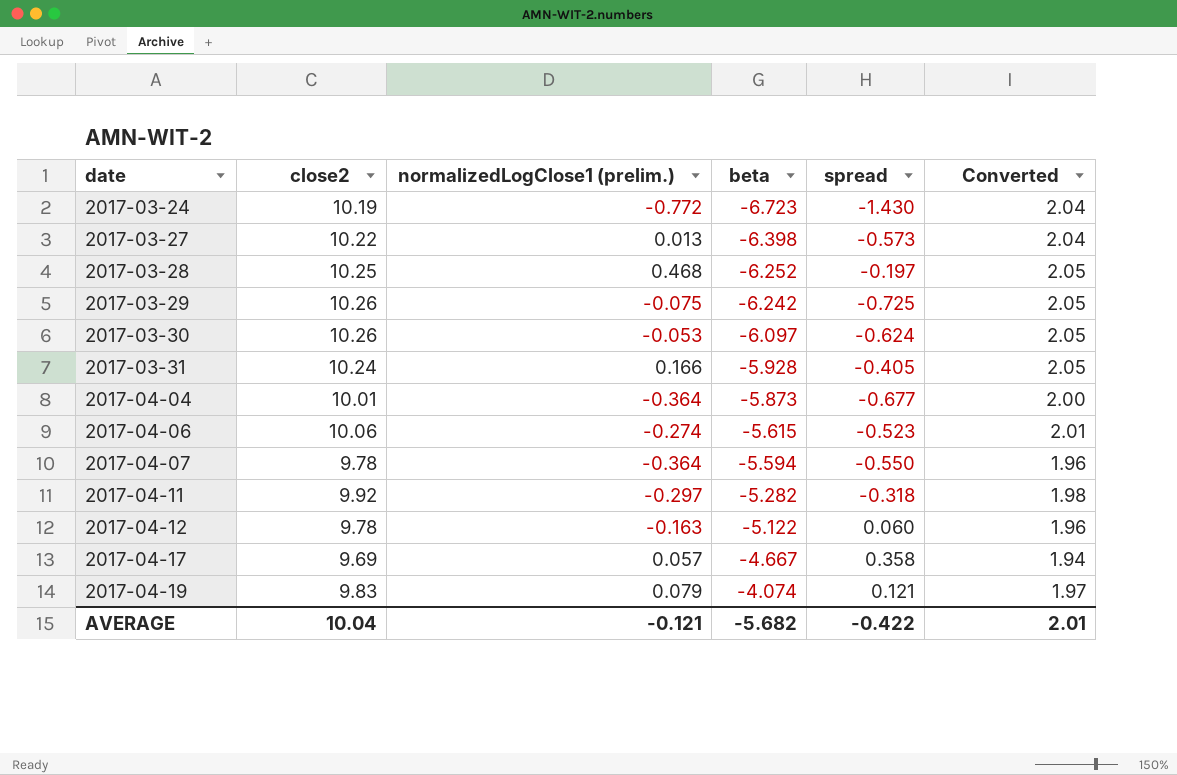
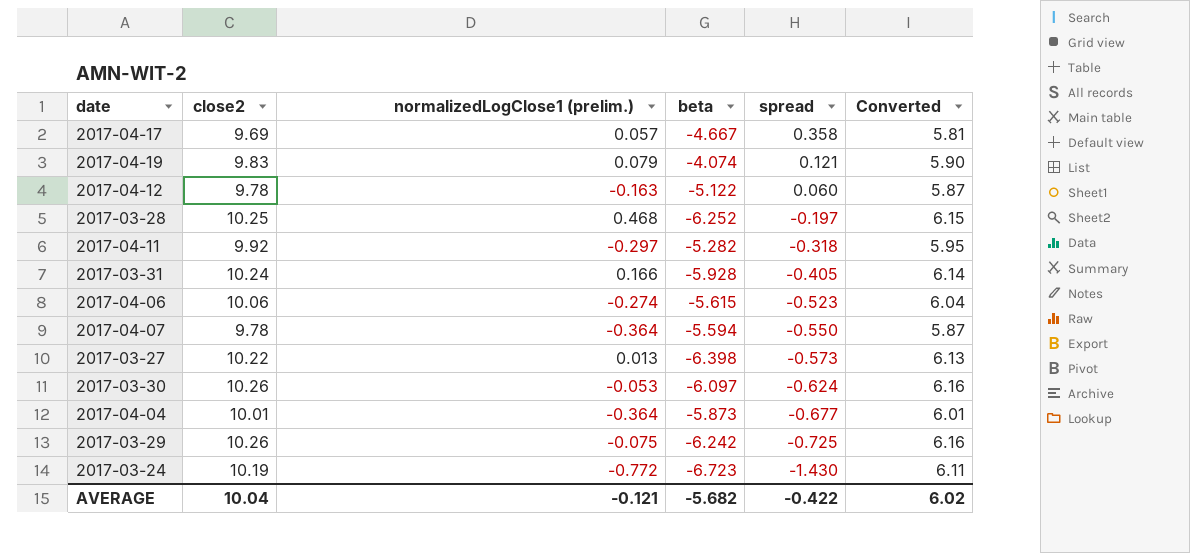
row order: date ascending -> spread descending
column Converted | formula: [close2] * 0.2 -> [close2] * 0.6
AVERAGE | Converted: 2.01 -> 6.02

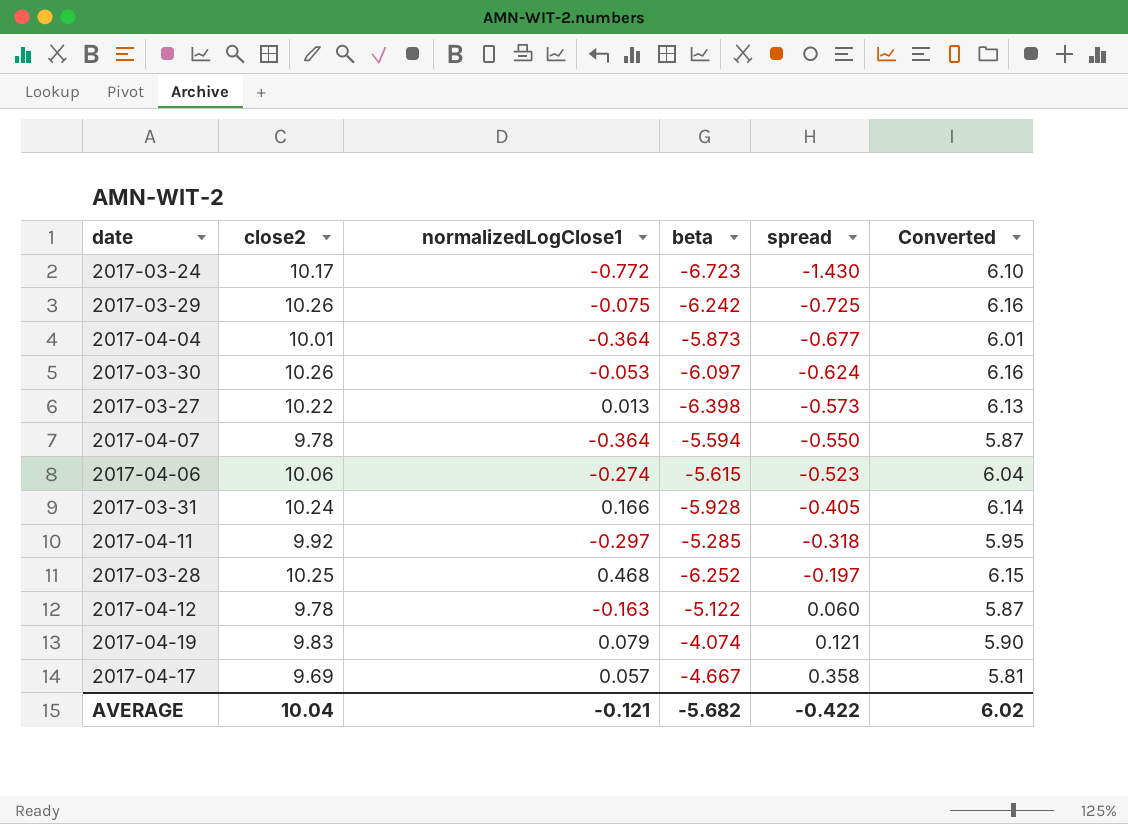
row order: spread descending -> spread ascending
column name: normalizedLogClose1 (prelim.) -> normalizedLogClose1
2017-03-24 | close2: 10.19 -> 10.17
2017-03-24 | Converted: 6.11 -> 6.10
2017-04-11 | beta: -5.282 -> -5.285

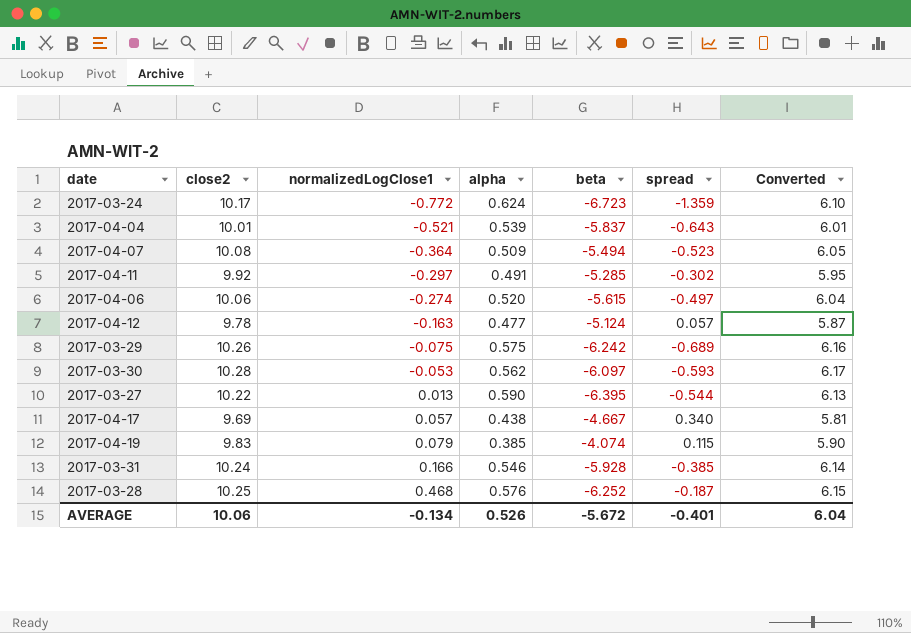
row order: spread ascending -> normalizedLogClose1 ascending
column alpha | position: none -> 4
2017-03-24 | spread: -1.430 -> -1.359
2017-04-04 | normalizedLogClose1: -0.364 -> -0.521
2017-04-04 | beta: -5.873 -> -5.837
2017-04-04 | spread: -0.677 -> -0.643
2017-04-07 | close2: 9.78 -> 10.08
2017-04-07 | beta: -5.594 -> -5.494
2017-04-07 | spread: -0.550 -> -0.523
2017-04-07 | Converted: 5.87 -> 6.05
2017-04-11 | spread: -0.318 -> -0.302
2017-04-06 | spread: -0.523 -> -0.497
2017-04-12 | beta: -5.122 -> -5.124
2017-04-12 | spread: 0.060 -> 0.057
2017-03-29 | spread: -0.725 -> -0.689
2017-03-30 | close2: 10.26 -> 10.28
2017-03-30 | spread: -0.624 -> -0.593
2017-03-30 | Converted: 6.16 -> 6.17
2017-03-27 | beta: -6.398 -> -6.395
2017-03-27 | spread: -0.573 -> -0.544
2017-04-17 | spread: 0.358 -> 0.340
2017-04-19 | spread: 0.121 -> 0.115
2017-03-31 | spread: -0.405 -> -0.385
2017-03-28 | spread: -0.197 -> -0.187
AVERAGE | close2: 10.04 -> 10.06
AVERAGE | normalizedLogClose1: -0.121 -> -0.134
AVERAGE | beta: -5.682 -> -5.672
AVERAGE | spread: -0.422 -> -0.401
AVERAGE | Converted: 6.02 -> 6.04

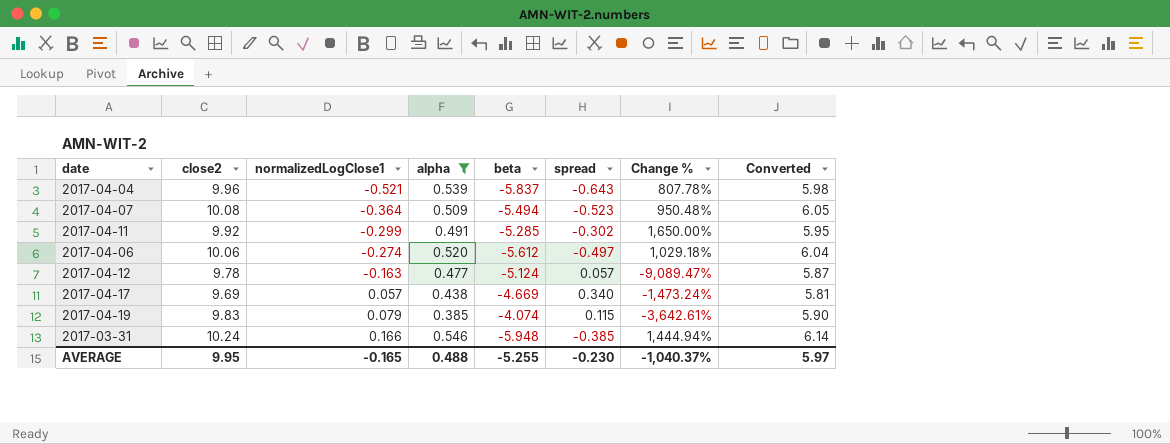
filter: none -> alpha <= 0.546
column Change % | formula: none -> ([beta] - [spread]) / [spread]
2017-04-04 | close2: 10.01 -> 9.96
2017-04-04 | Converted: 6.01 -> 5.98
2017-04-11 | normalizedLogClose1: -0.297 -> -0.299
2017-04-06 | beta: -5.615 -> -5.612
2017-04-17 | beta: -4.667 -> -4.669
2017-03-31 | beta: -5.928 -> -5.948
AVERAGE | close2: 10.06 -> 9.95
AVERAGE | normalizedLogClose1: -0.134 -> -0.165
AVERAGE | alpha: 0.526 -> 0.488
AVERAGE | beta: -5.672 -> -5.255
AVERAGE | spread: -0.401 -> -0.230
AVERAGE | Converted: 6.04 -> 5.97

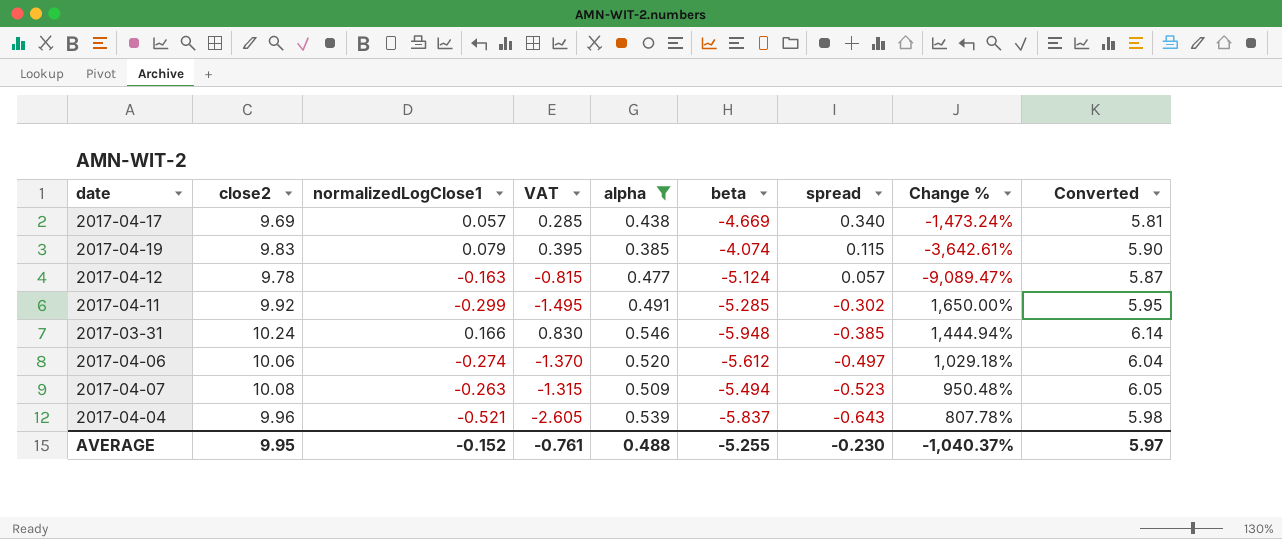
row order: normalizedLogClose1 ascending -> spread descending
column VAT | formula: none -> [normalizedLogClose1] * 5
2017-04-07 | normalizedLogClose1: -0.364 -> -0.263
AVERAGE | normalizedLogClose1: -0.165 -> -0.152

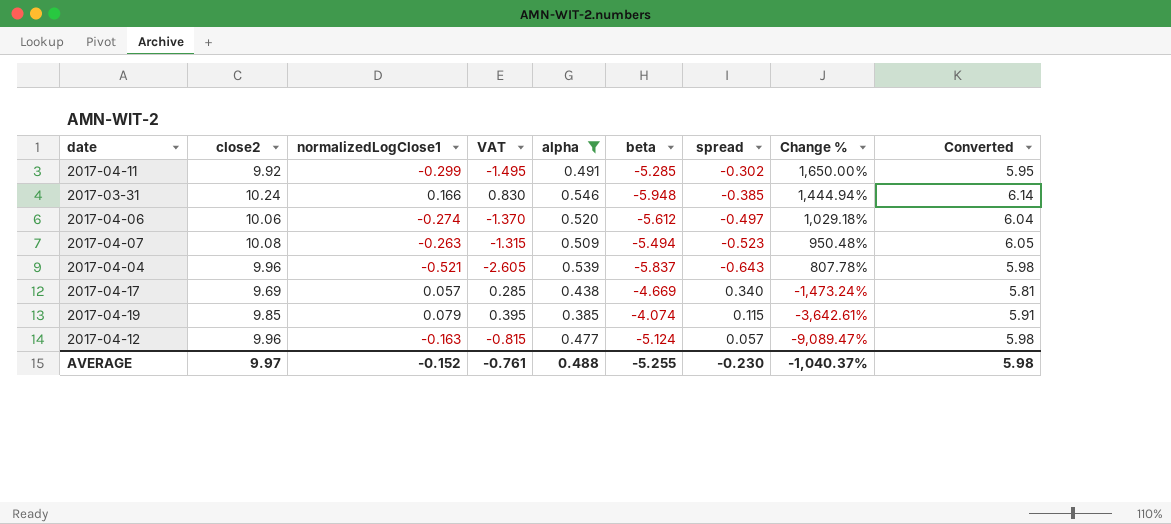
row order: spread descending -> Change % descending
2017-04-19 | close2: 9.83 -> 9.85
2017-04-19 | Converted: 5.90 -> 5.91
2017-04-12 | close2: 9.78 -> 9.96
2017-04-12 | Converted: 5.87 -> 5.98
AVERAGE | close2: 9.95 -> 9.97
AVERAGE | Converted: 5.97 -> 5.98

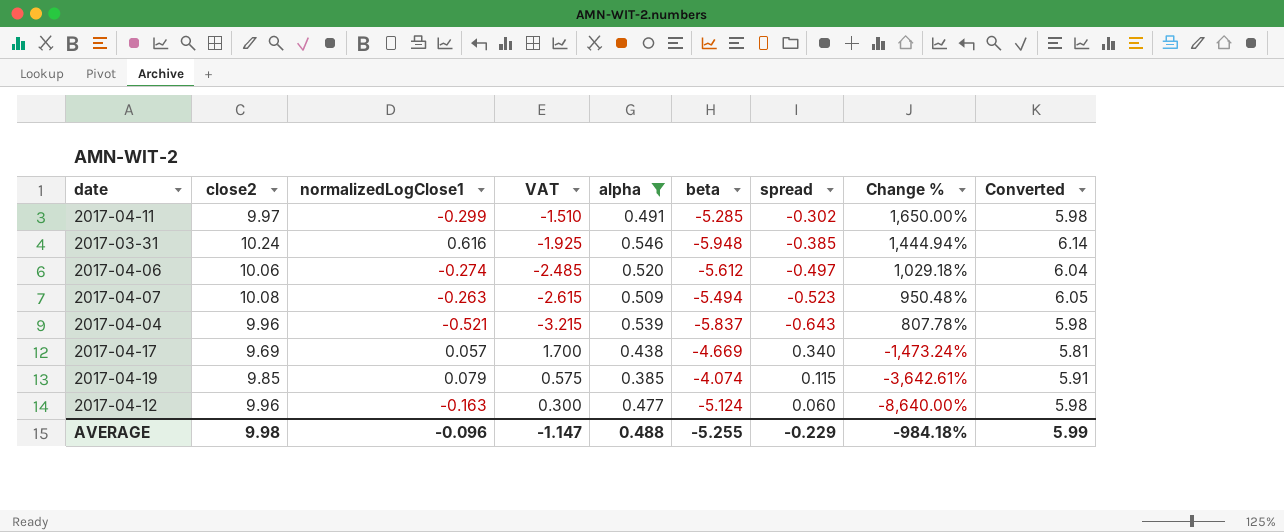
column VAT | formula: [normalizedLogClose1] * 5 -> [spread] * 5
2017-04-11 | close2: 9.92 -> 9.97
2017-04-11 | Converted: 5.95 -> 5.98
2017-03-31 | normalizedLogClose1: 0.166 -> 0.616
2017-04-12 | spread: 0.057 -> 0.060
2017-04-12 | Change %: -9,089.47% -> -8,640.00%
AVERAGE | close2: 9.97 -> 9.98
AVERAGE | normalizedLogClose1: -0.152 -> -0.096
AVERAGE | VAT: -0.761 -> -1.147
AVERAGE | spread: -0.230 -> -0.229
AVERAGE | Change %: -1,040.37% -> -984.18%
AVERAGE | Converted: 5.98 -> 5.99

